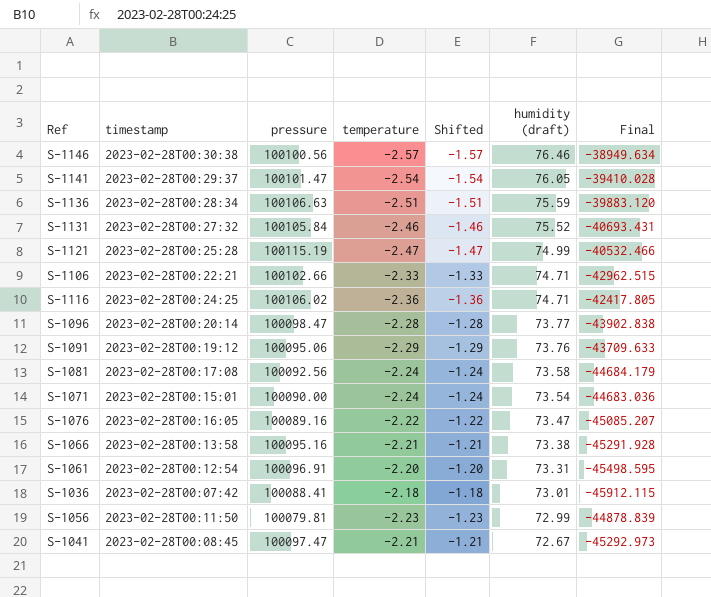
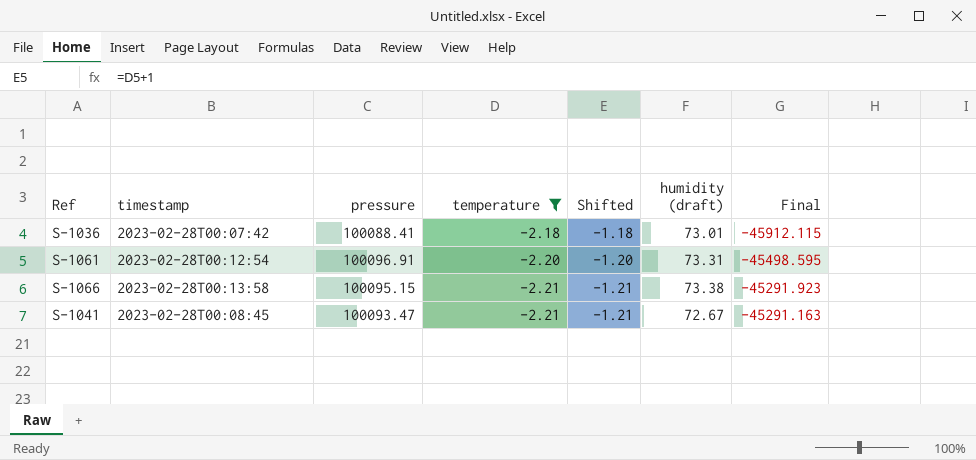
filter: none -> temperature >= -2.21
row order: humidity (draft) descending -> temperature descending
S-1066 | pressure: 100095.16 -> 100095.15
S-1066 | Final: -45291.928 -> -45291.923
S-1041 | pressure: 100097.47 -> 100093.47
S-1041 | Final: -45292.973 -> -45291.163

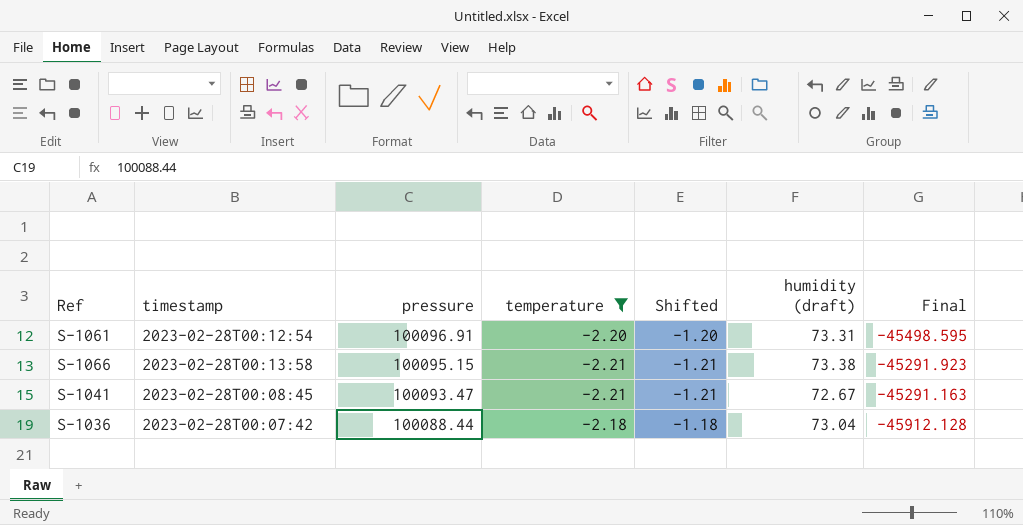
row order: temperature descending -> pressure descending
S-1036 | pressure: 100088.41 -> 100088.44
S-1036 | humidity (draft): 73.01 -> 73.04
S-1036 | Final: -45912.115 -> -45912.128

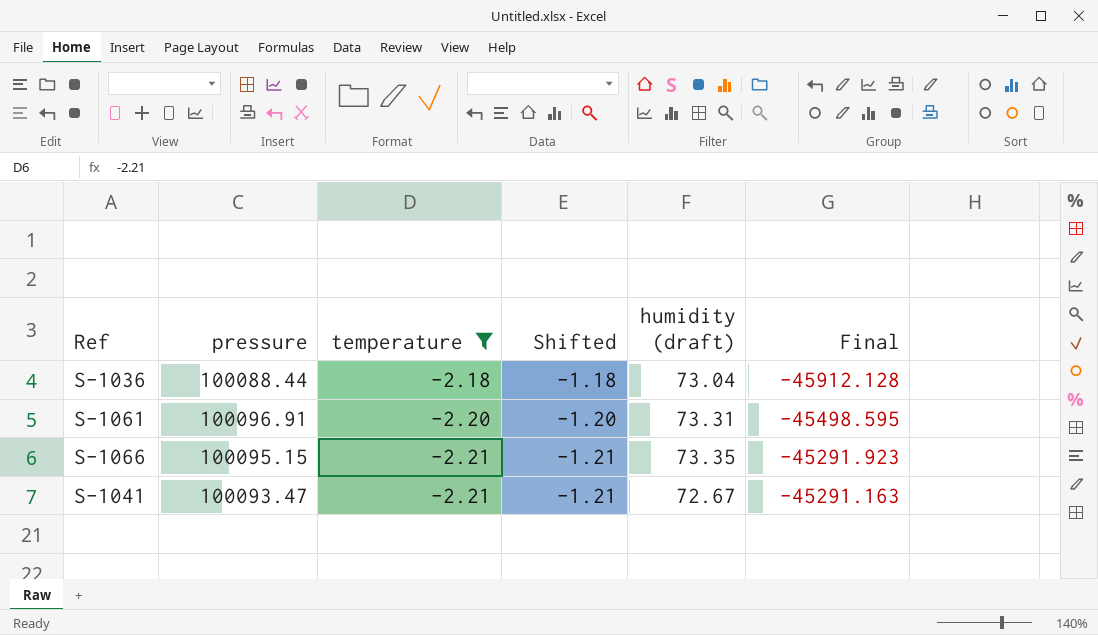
row order: pressure descending -> temperature descending
column timestamp | position: 2 -> none
S-1066 | humidity (draft): 73.38 -> 73.35

